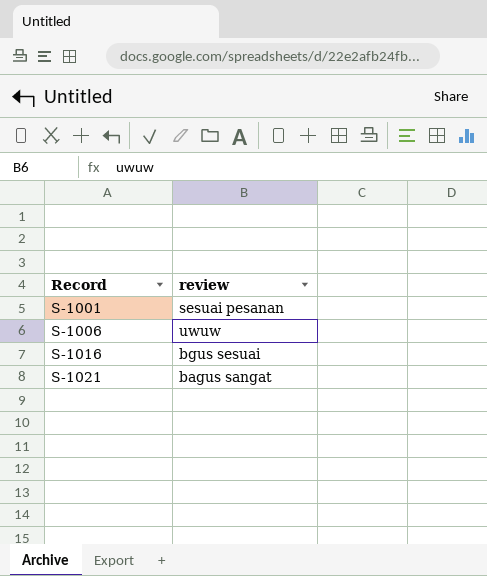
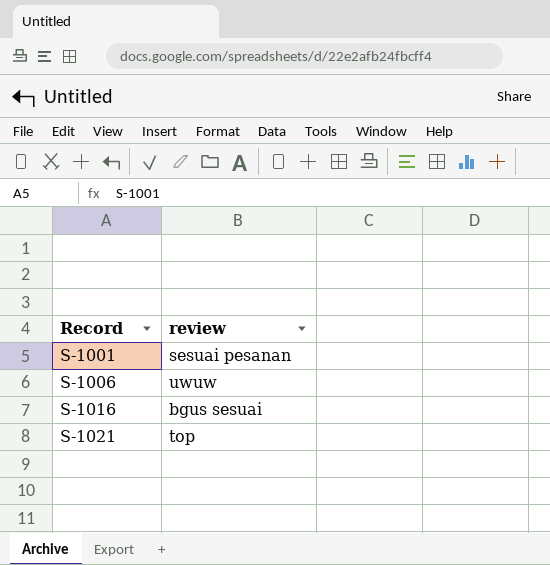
S-1021 | review: bagus sangat -> top

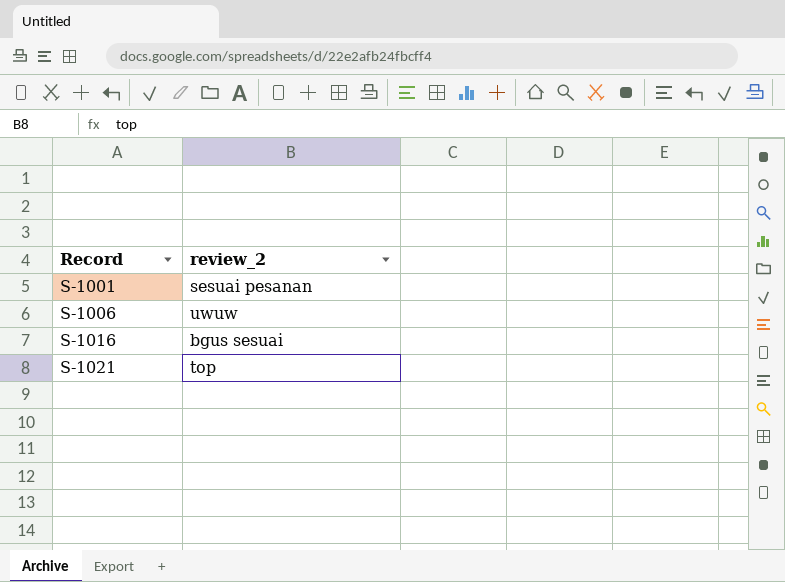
column name: review -> review_2

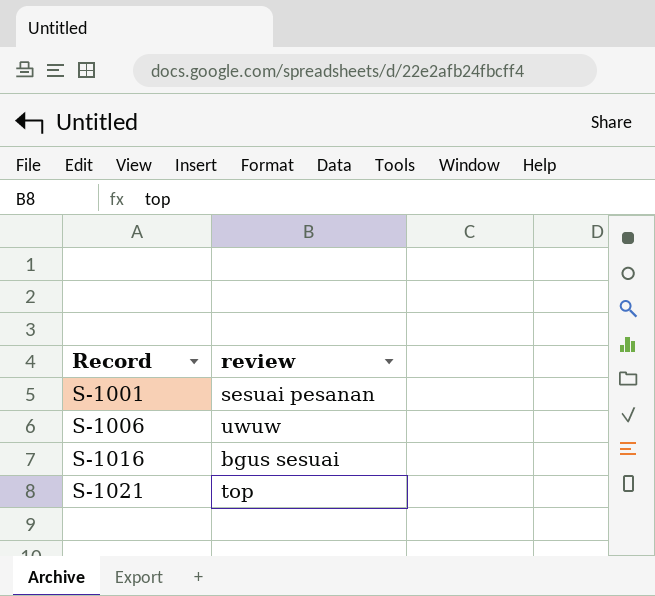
column name: review_2 -> review

